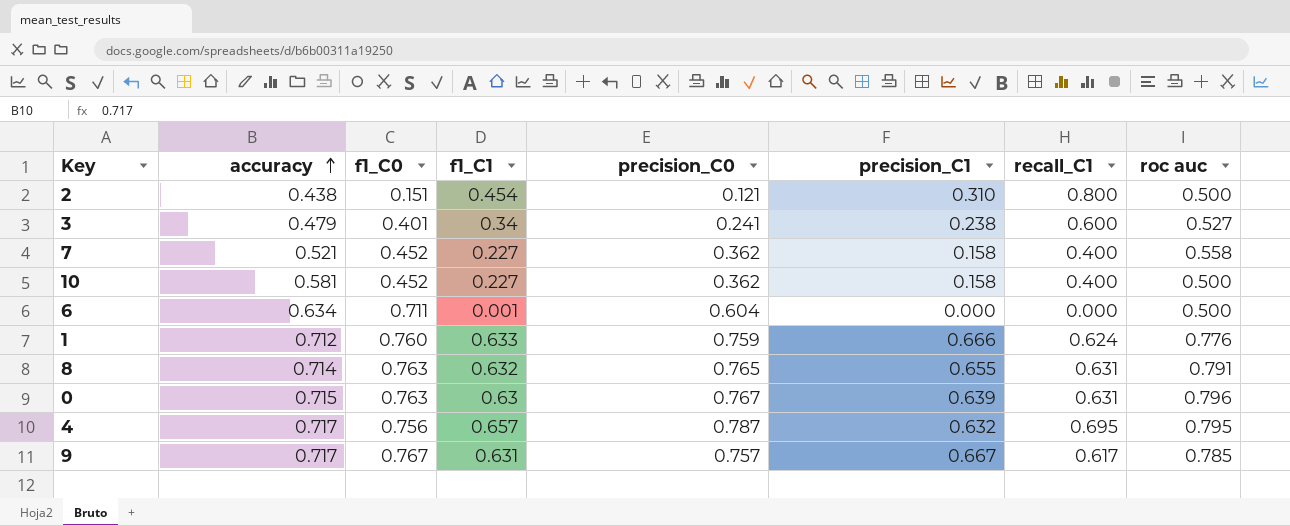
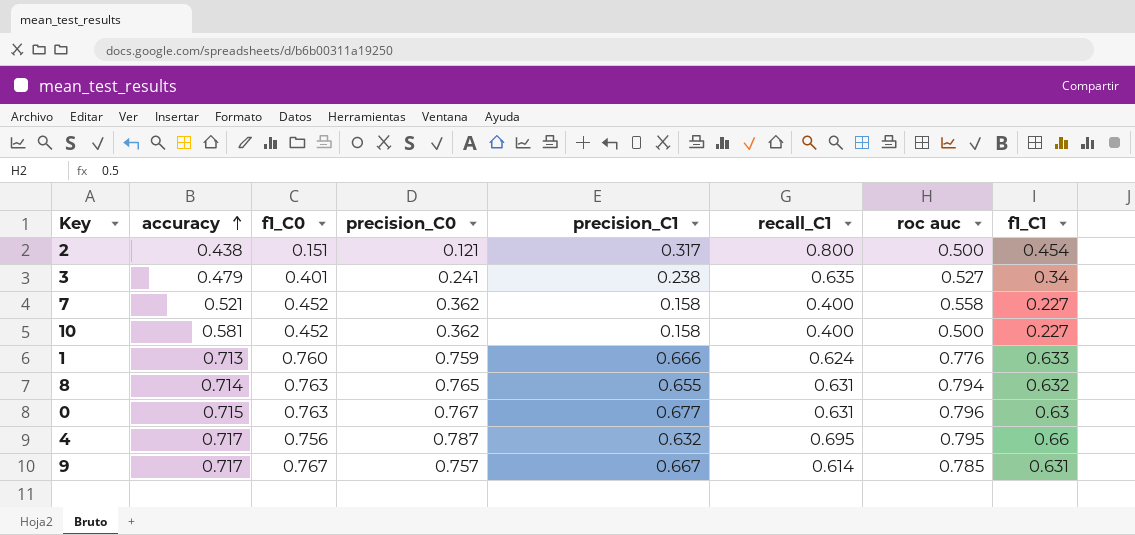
column f1_C1 | position: 4 -> 8
row 6: 0.634 | 0.711 | 0.001 | 0.604 | 0.000 | 0.000 | 0.500 -> none
2 | precision_C1: 0.310 -> 0.317
3 | recall_C1: 0.600 -> 0.635
1 | accuracy: 0.712 -> 0.713
8 | roc auc: 0.791 -> 0.794
0 | precision_C1: 0.639 -> 0.677
4 | f1_C1: 0.657 -> 0.66
9 | recall_C1: 0.617 -> 0.614

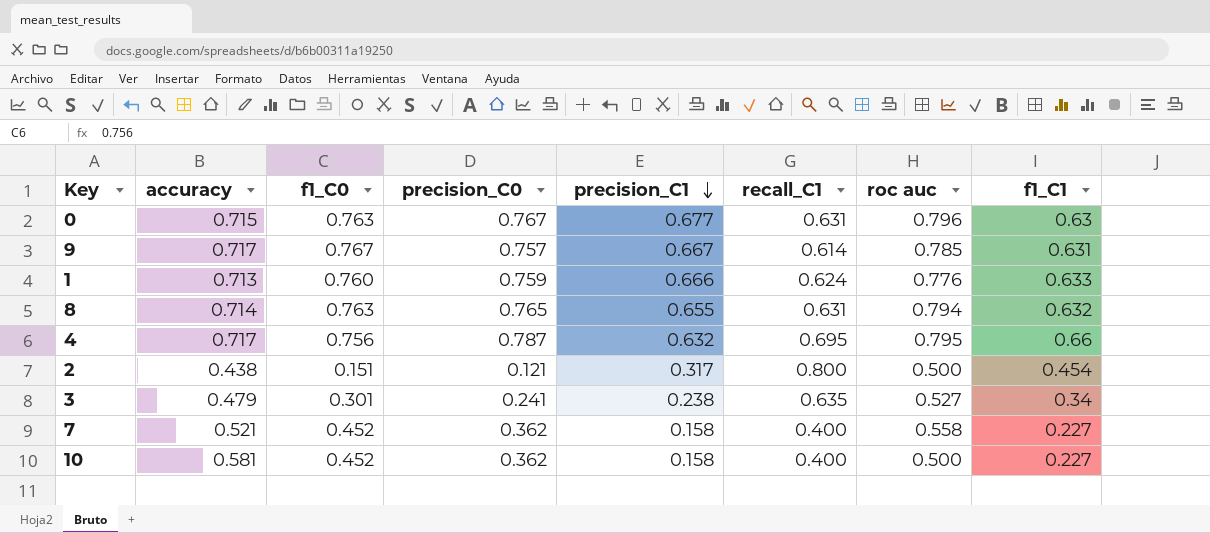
row order: accuracy ascending -> precision_C1 descending
3 | f1_C0: 0.401 -> 0.301

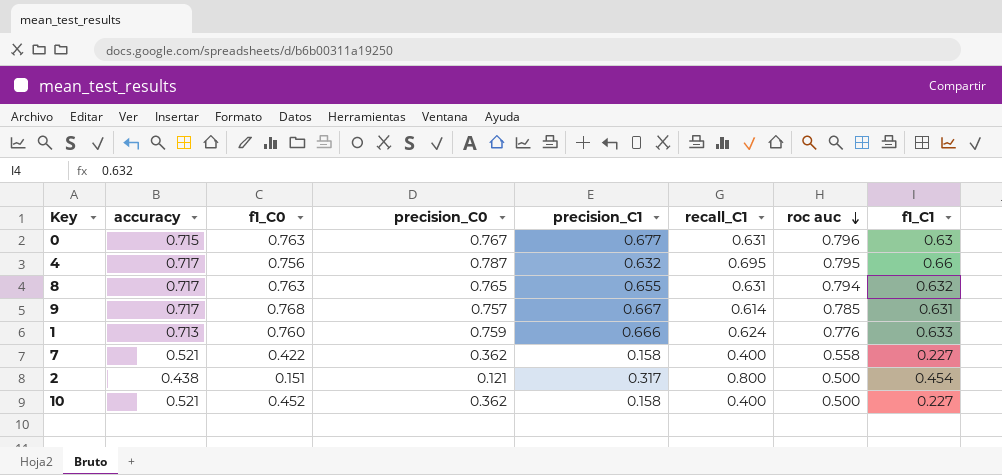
row order: precision_C1 descending -> roc auc descending
row 3: 0.479 | 0.301 | 0.241 | 0.238 | 0.635 | 0.527 | 0.34 -> none
8 | accuracy: 0.714 -> 0.717
9 | f1_C0: 0.767 -> 0.768
7 | f1_C0: 0.452 -> 0.422
10 | accuracy: 0.581 -> 0.521

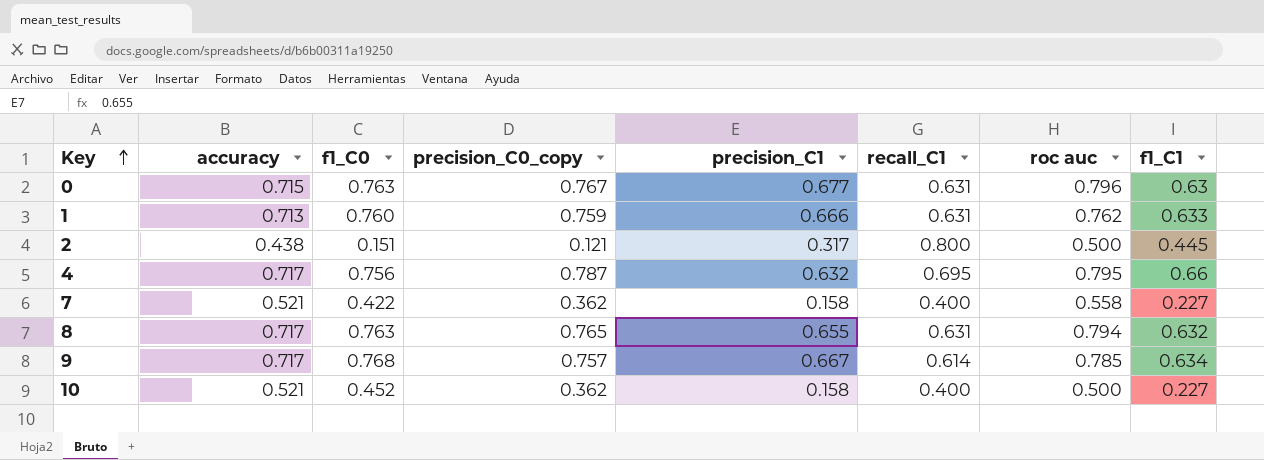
row order: roc auc descending -> Key ascending
column name: precision_C0 -> precision_C0_copy
1 | recall_C1: 0.624 -> 0.631
1 | roc auc: 0.776 -> 0.762
2 | f1_C1: 0.454 -> 0.445
9 | f1_C1: 0.631 -> 0.634

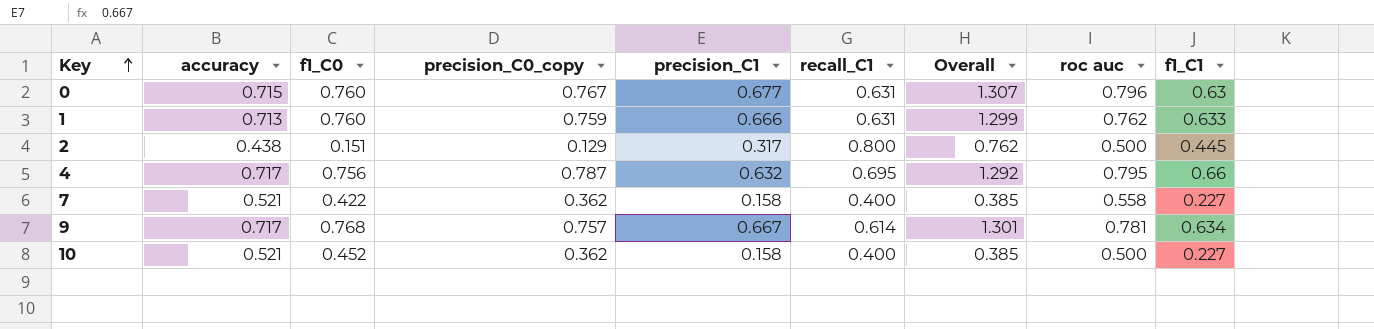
column Overall | formula: none -> [precision_C1] + [f1_C1]
row 8: 0.717 | 0.763 | 0.765 | 0.655 | 0.631 | 0.794 | 0.632 -> none
0 | f1_C0: 0.763 -> 0.760
2 | precision_C0_copy: 0.121 -> 0.129
9 | roc auc: 0.785 -> 0.781

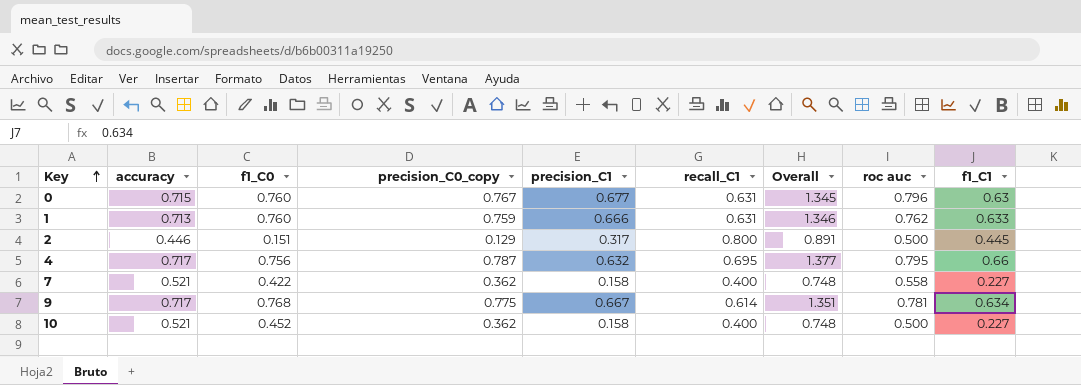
column Overall | formula: [precision_C1] + [f1_C1] -> [accuracy] + [f1_C1]
2 | accuracy: 0.438 -> 0.446
9 | precision_C0_copy: 0.757 -> 0.775

